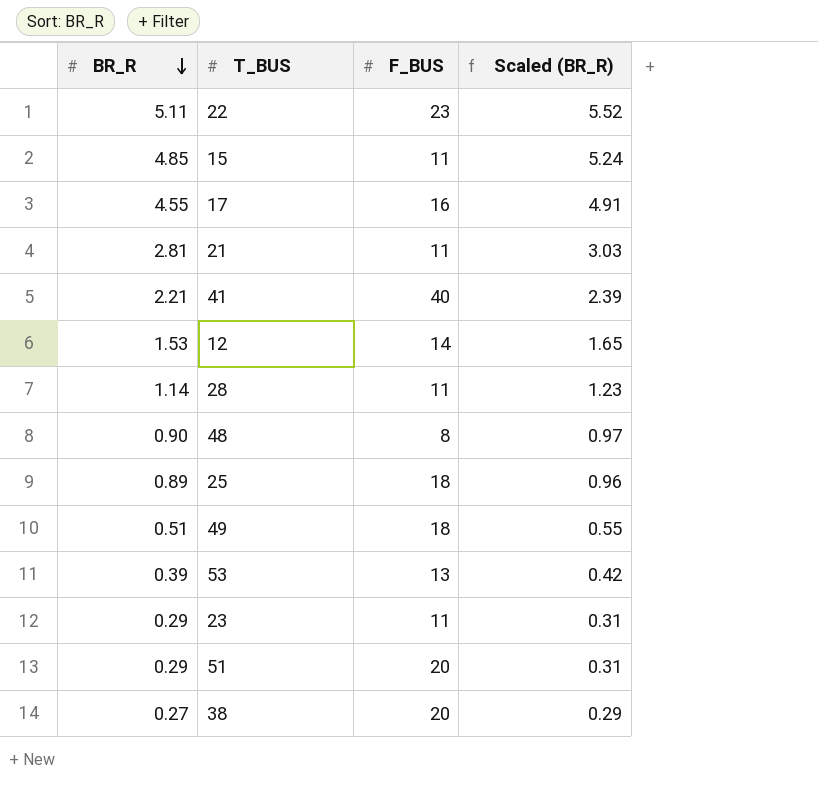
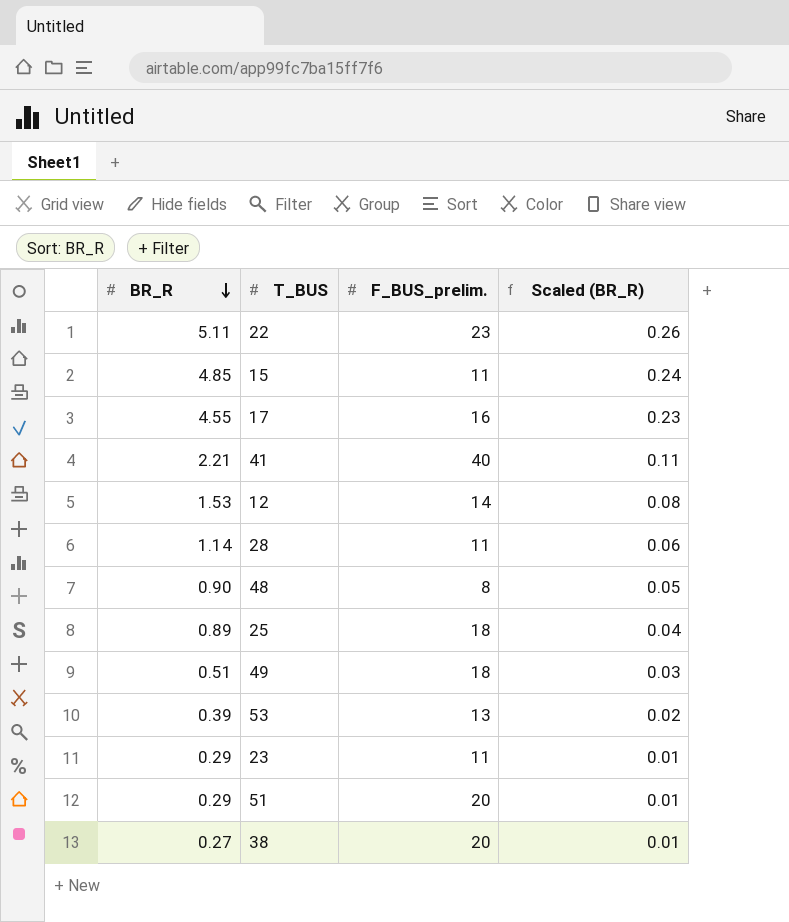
column name: F_BUS -> F_BUS_prelim.
column Scaled (BR_R) | formula: [BR_R] * 1.08 -> [BR_R] * 0.05
row 21: 2.81 | 11 | 3.03 -> none

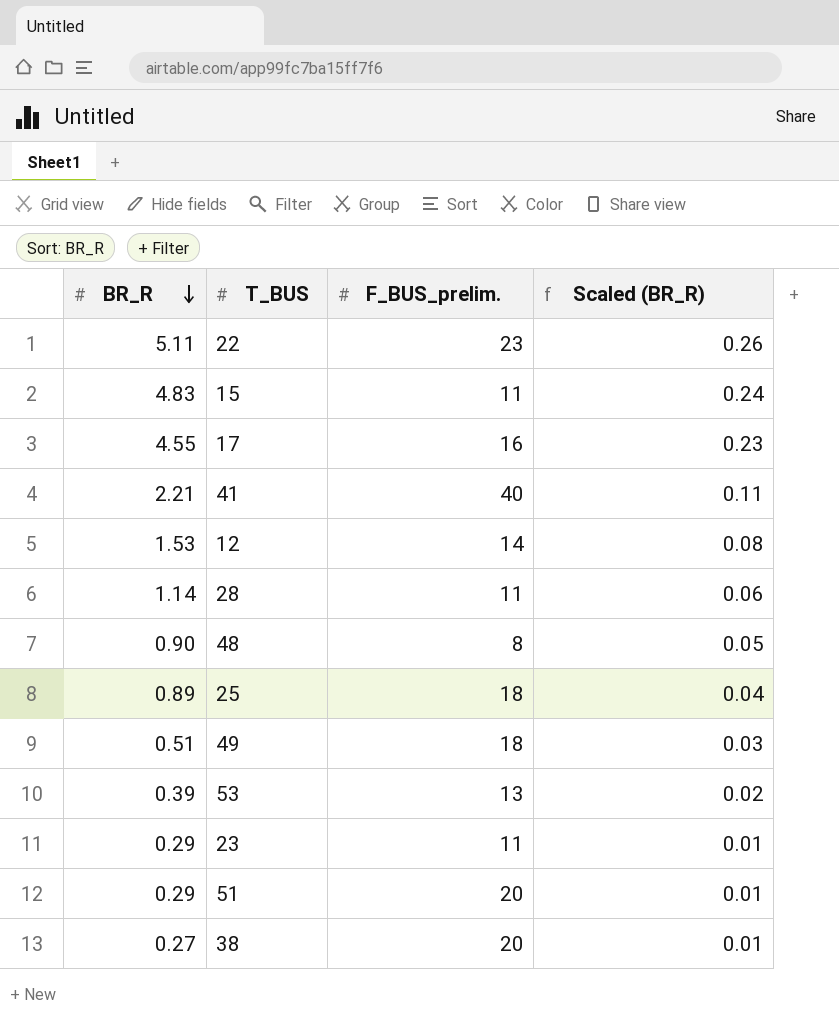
15 | BR_R: 4.85 -> 4.83

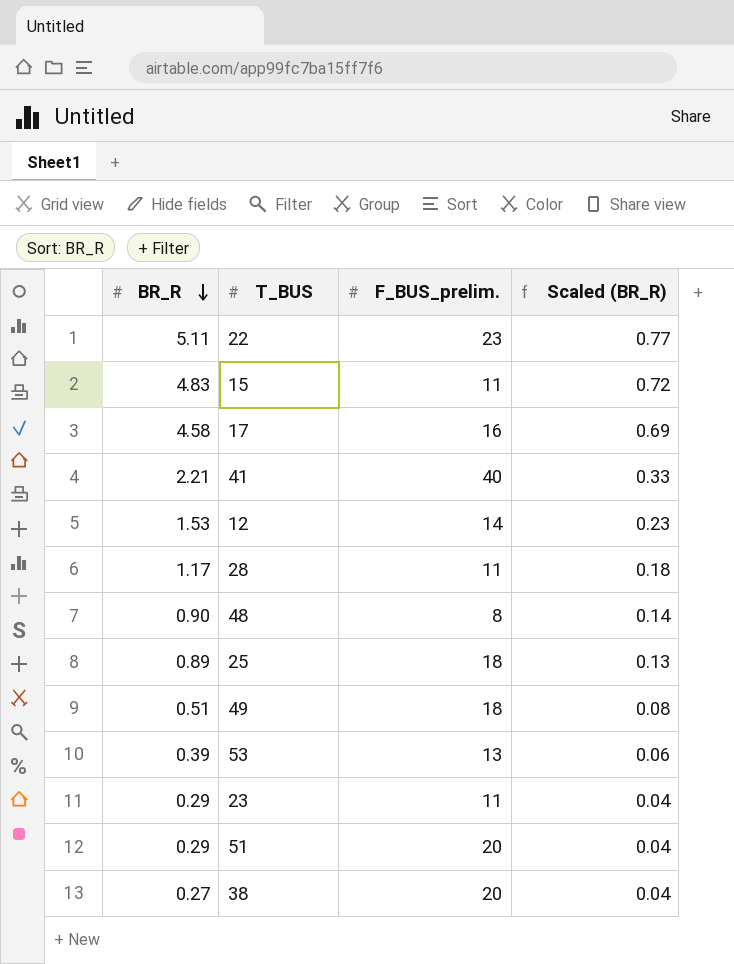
column Scaled (BR_R) | formula: [BR_R] * 0.05 -> [BR_R] * 0.15
17 | BR_R: 4.55 -> 4.58
28 | BR_R: 1.14 -> 1.17

